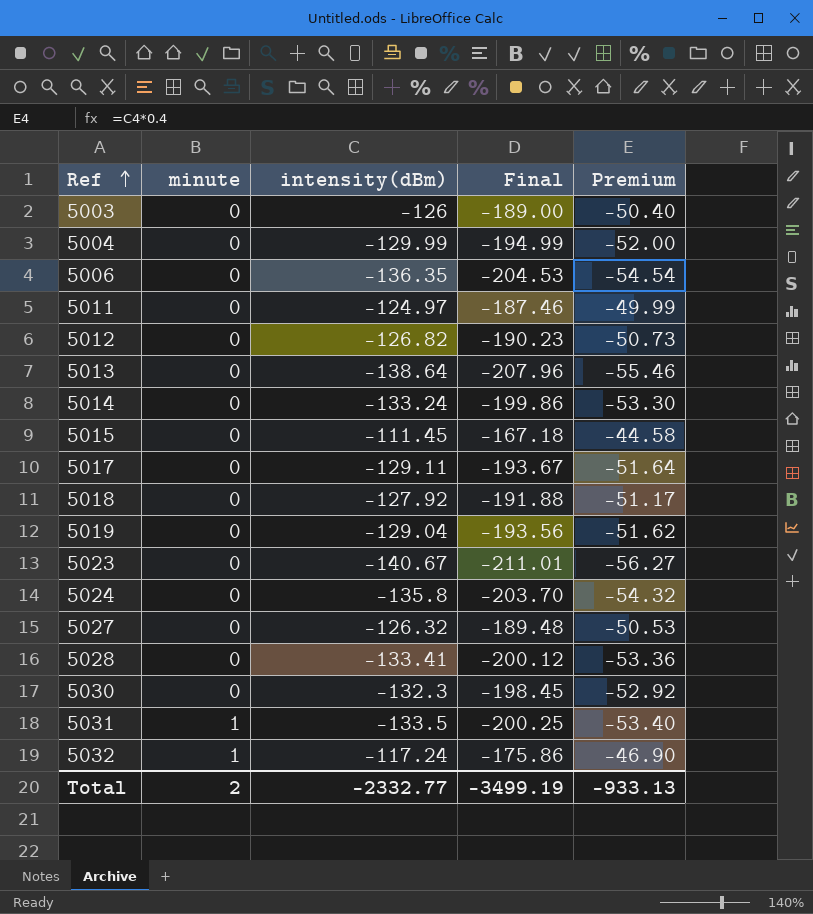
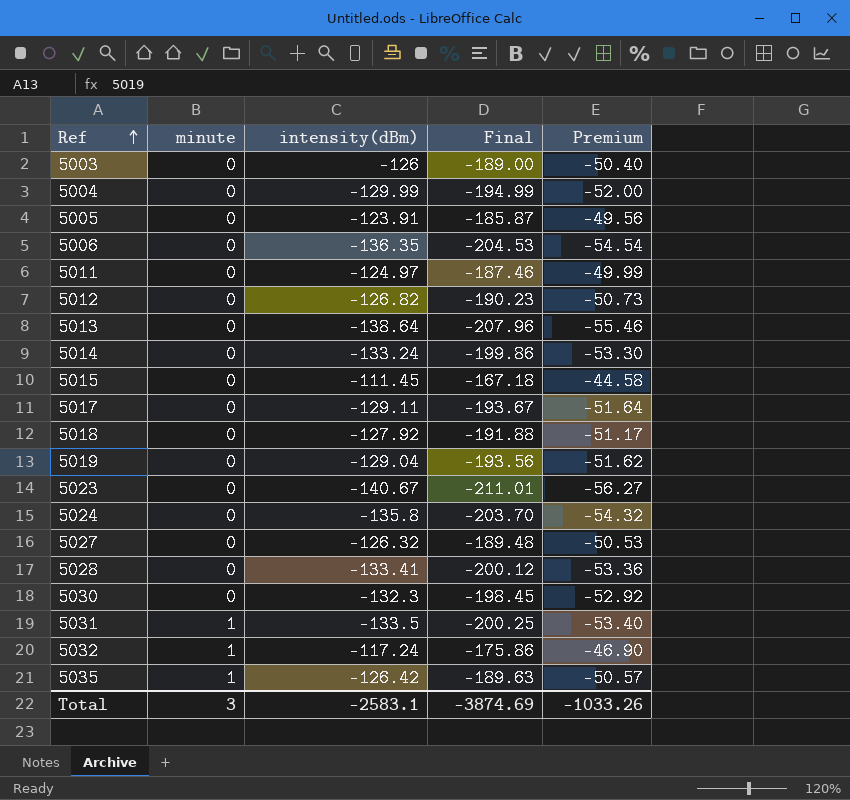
row 5005: none -> 0 | -123.91 | -185.87 | -49.56
row 5035: none -> 1 | -126.42 | -189.63 | -50.57
Total | minute: 2 -> 3
Total | intensity(dBm): -2332.77 -> -2583.1
Total | Final: -3499.19 -> -3874.69
Total | Premium: -933.13 -> -1033.26

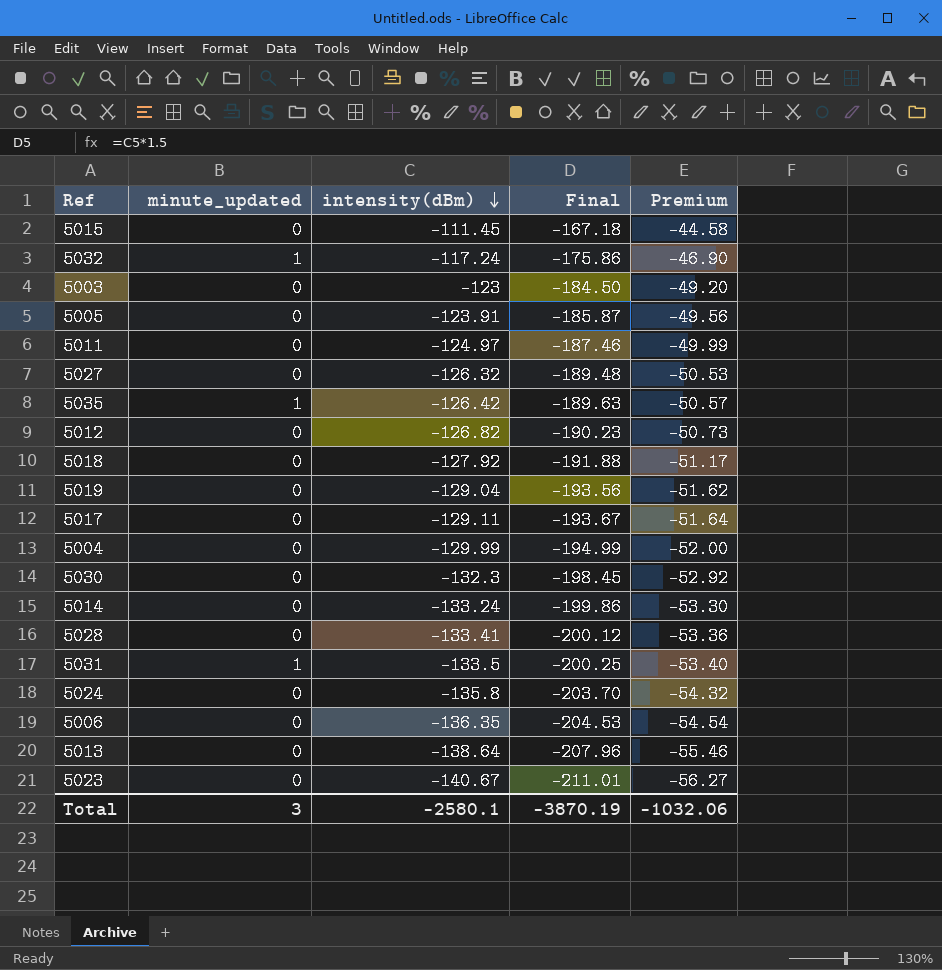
row order: Ref ascending -> intensity(dBm) descending
column name: minute -> minute_updated
5003 | intensity(dBm): -126 -> -123
5003 | Final: -189.00 -> -184.50
5003 | Premium: -50.40 -> -49.20
Total | intensity(dBm): -2583.1 -> -2580.1
Total | Final: -3874.69 -> -3870.19
Total | Premium: -1033.26 -> -1032.06

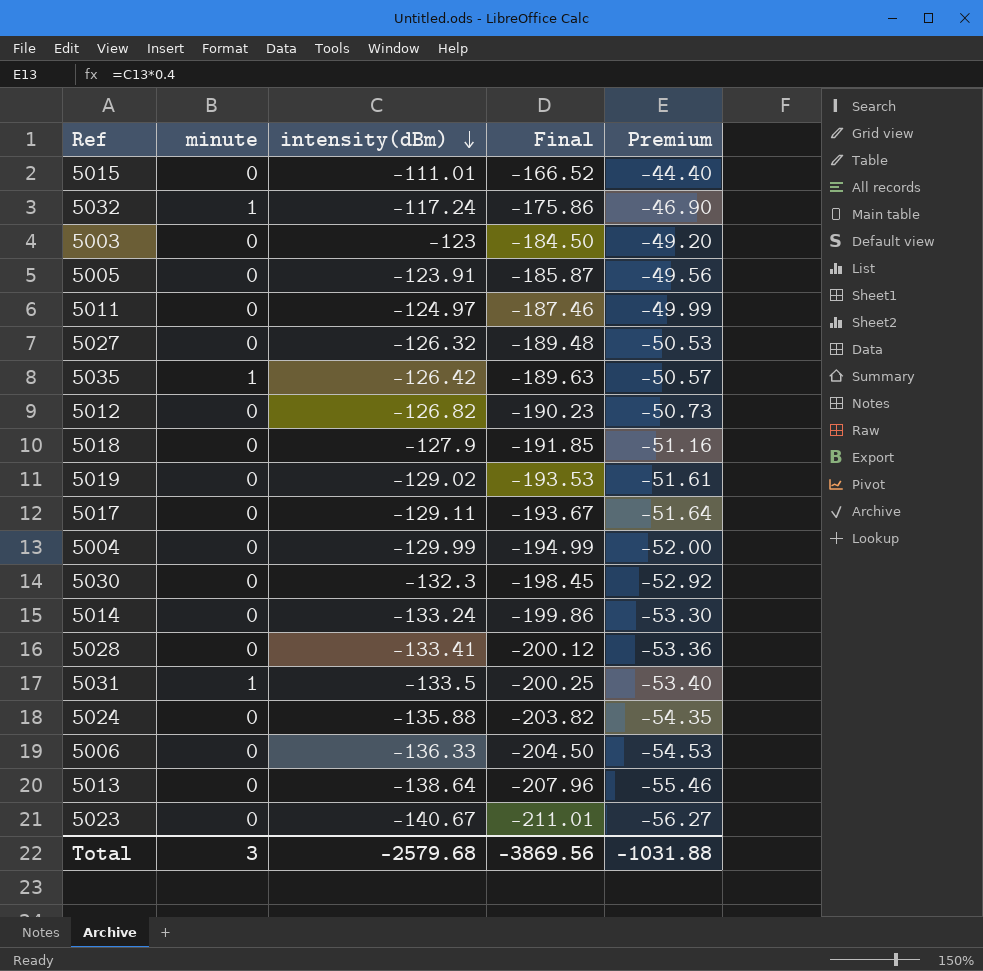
column name: minute_updated -> minute
5015 | intensity(dBm): -111.45 -> -111.01
5015 | Final: -167.18 -> -166.52
5015 | Premium: -44.58 -> -44.40
5018 | intensity(dBm): -127.92 -> -127.9
5018 | Final: -191.88 -> -191.85
5018 | Premium: -51.17 -> -51.16
5019 | intensity(dBm): -129.04 -> -129.02
5019 | Final: -193.56 -> -193.53
5019 | Premium: -51.62 -> -51.61
5024 | intensity(dBm): -135.8 -> -135.88
5024 | Final: -203.70 -> -203.82
5024 | Premium: -54.32 -> -54.35
5006 | intensity(dBm): -136.35 -> -136.33
5006 | Final: -204.53 -> -204.50
5006 | Premium: -54.54 -> -54.53
Total | intensity(dBm): -2580.1 -> -2579.68
Total | Final: -3870.19 -> -3869.56
Total | Premium: -1032.06 -> -1031.88

